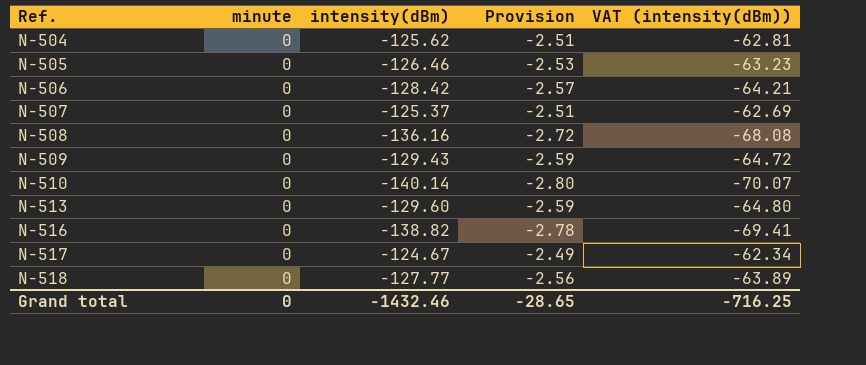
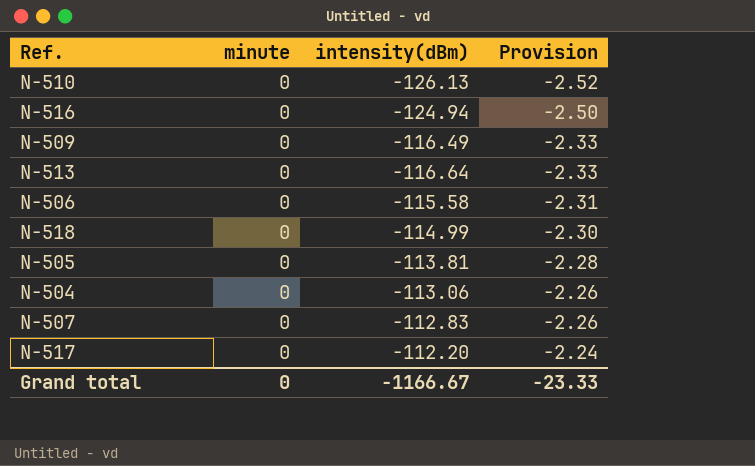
row order: Ref. ascending -> Provision ascending
column VAT (intensity(dBm)) | formula: [intensity(dBm)] * 0.5 -> none
row N-508: 0 | -136.16 | -2.72 | -68.08 -> none
N-510 | intensity(dBm): -140.14 -> -126.13
N-510 | Provision: -2.80 -> -2.52
N-516 | intensity(dBm): -138.82 -> -124.94
N-516 | Provision: -2.78 -> -2.50
N-509 | intensity(dBm): -129.43 -> -116.49
N-509 | Provision: -2.59 -> -2.33
N-513 | intensity(dBm): -129.60 -> -116.64
N-513 | Provision: -2.59 -> -2.33
N-506 | intensity(dBm): -128.42 -> -115.58
N-506 | Provision: -2.57 -> -2.31
N-518 | intensity(dBm): -127.77 -> -114.99
N-518 | Provision: -2.56 -> -2.30
N-505 | intensity(dBm): -126.46 -> -113.81
N-505 | Provision: -2.53 -> -2.28
N-504 | intensity(dBm): -125.62 -> -113.06
N-504 | Provision: -2.51 -> -2.26
N-507 | intensity(dBm): -125.37 -> -112.83
N-507 | Provision: -2.51 -> -2.26
N-517 | intensity(dBm): -124.67 -> -112.20
N-517 | Provision: -2.49 -> -2.24
Grand total | intensity(dBm): -1432.46 -> -1166.67
Grand total | Provision: -28.65 -> -23.33

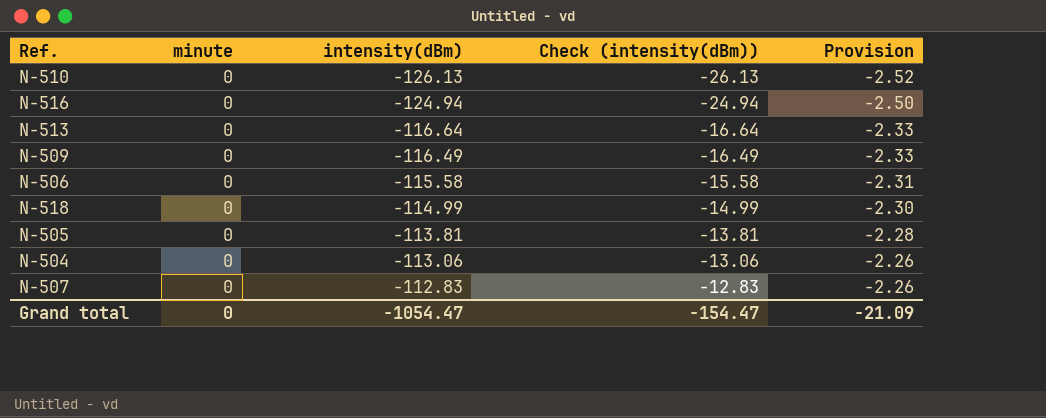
row order: Provision ascending -> intensity(dBm) ascending
column Check (intensity(dBm)) | formula: none -> [intensity(dBm)] + 100
row N-517: 0 | -112.20 | -2.24 -> none
Grand total | intensity(dBm): -1166.67 -> -1054.47
Grand total | Provision: -23.33 -> -21.09

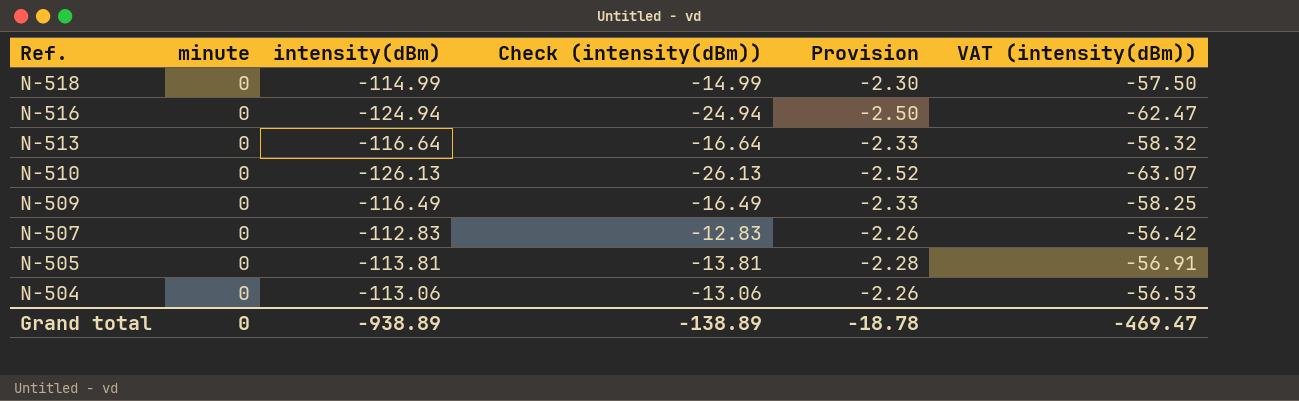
row order: intensity(dBm) ascending -> Ref. descending
column VAT (intensity(dBm)) | formula: none -> [intensity(dBm)] * 0.5
row N-506: 0 | -115.58 | -15.58 | -2.31 -> none
Grand total | intensity(dBm): -1054.47 -> -938.89
Grand total | Check (intensity(dBm)): -154.47 -> -138.89
Grand total | Provision: -21.09 -> -18.78

